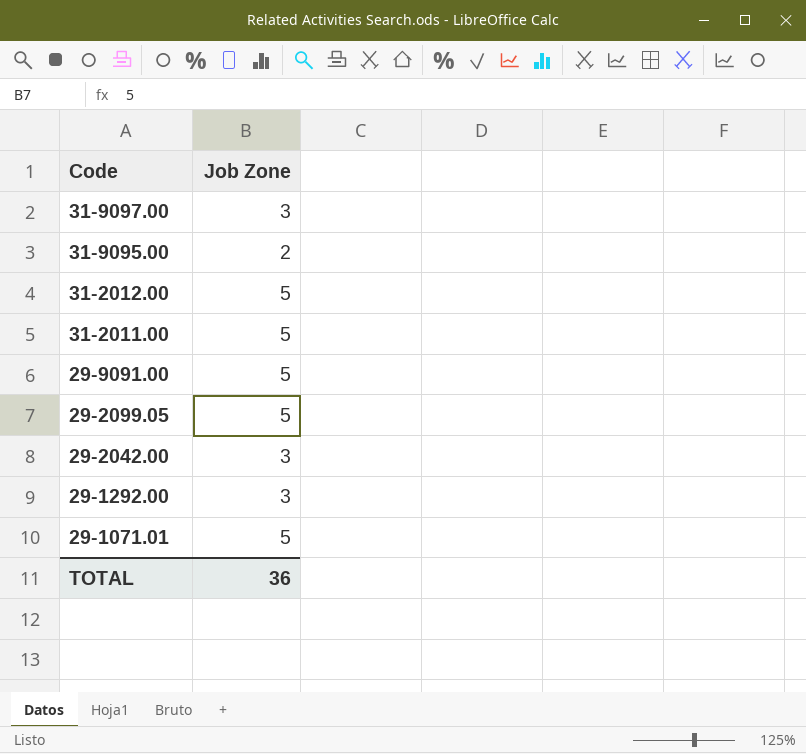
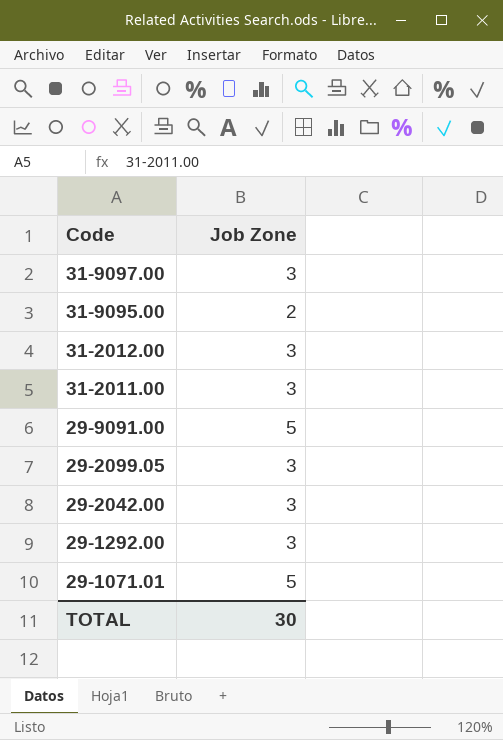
31-2012.00 | Job Zone: 5 -> 3
31-2011.00 | Job Zone: 5 -> 3
29-2099.05 | Job Zone: 5 -> 3
TOTAL | Job Zone: 36 -> 30

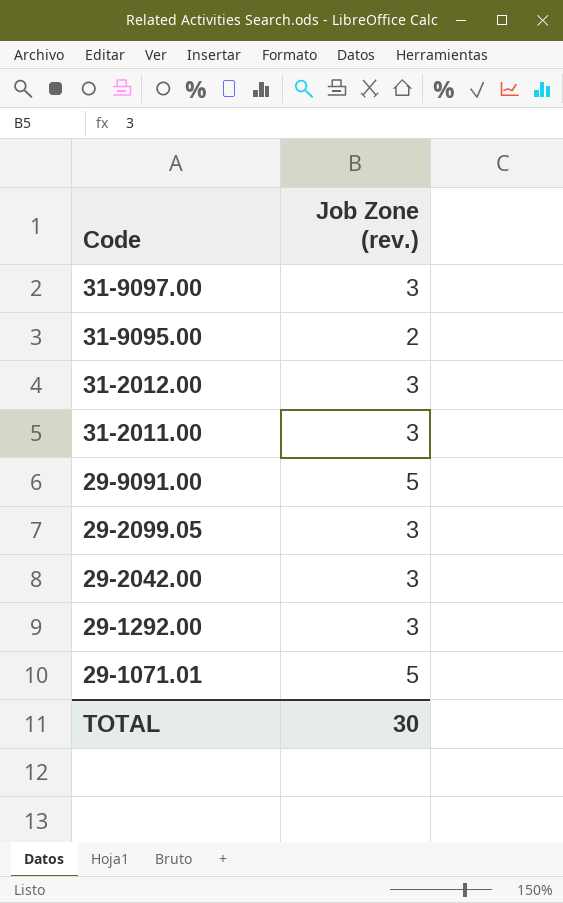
column name: Job Zone -> Job Zone (rev.)

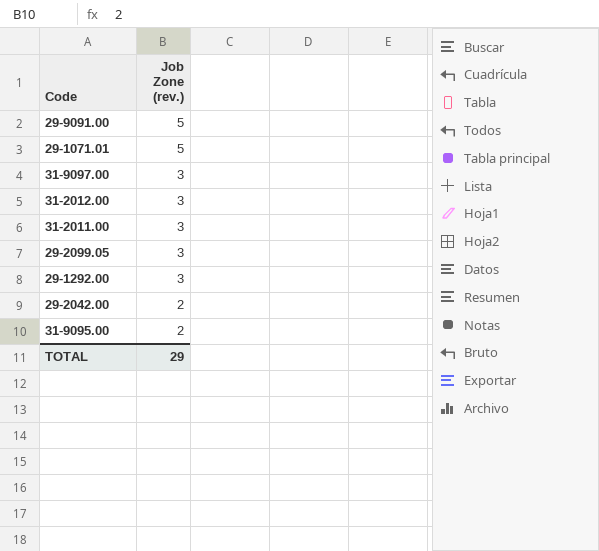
row order: Code descending -> Job Zone (rev.) descending
29-2042.00 | Job Zone (rev.): 3 -> 2
TOTAL | Job Zone (rev.): 30 -> 29

